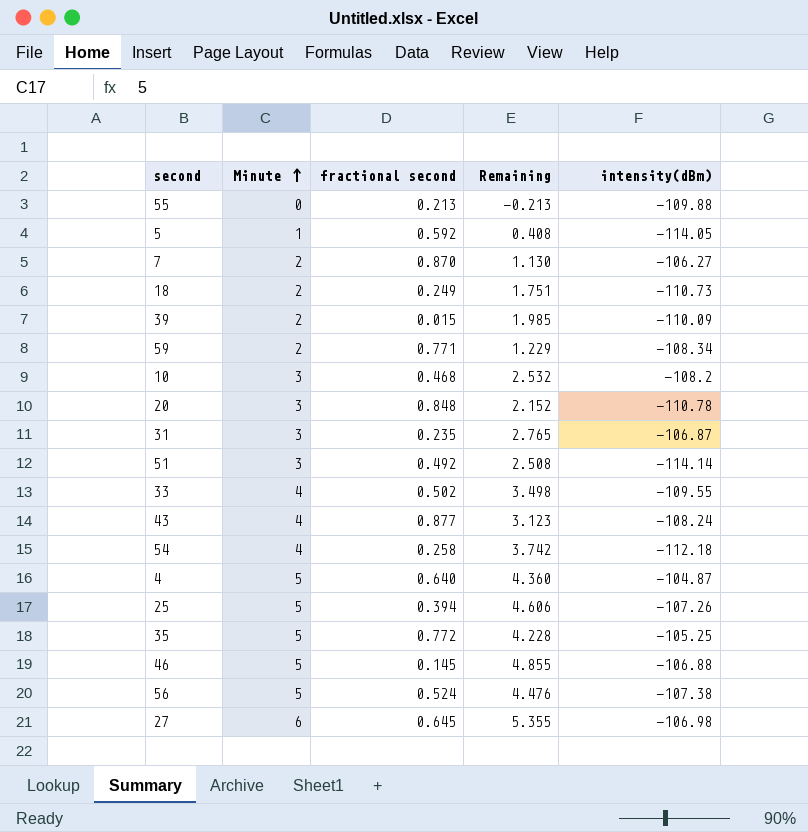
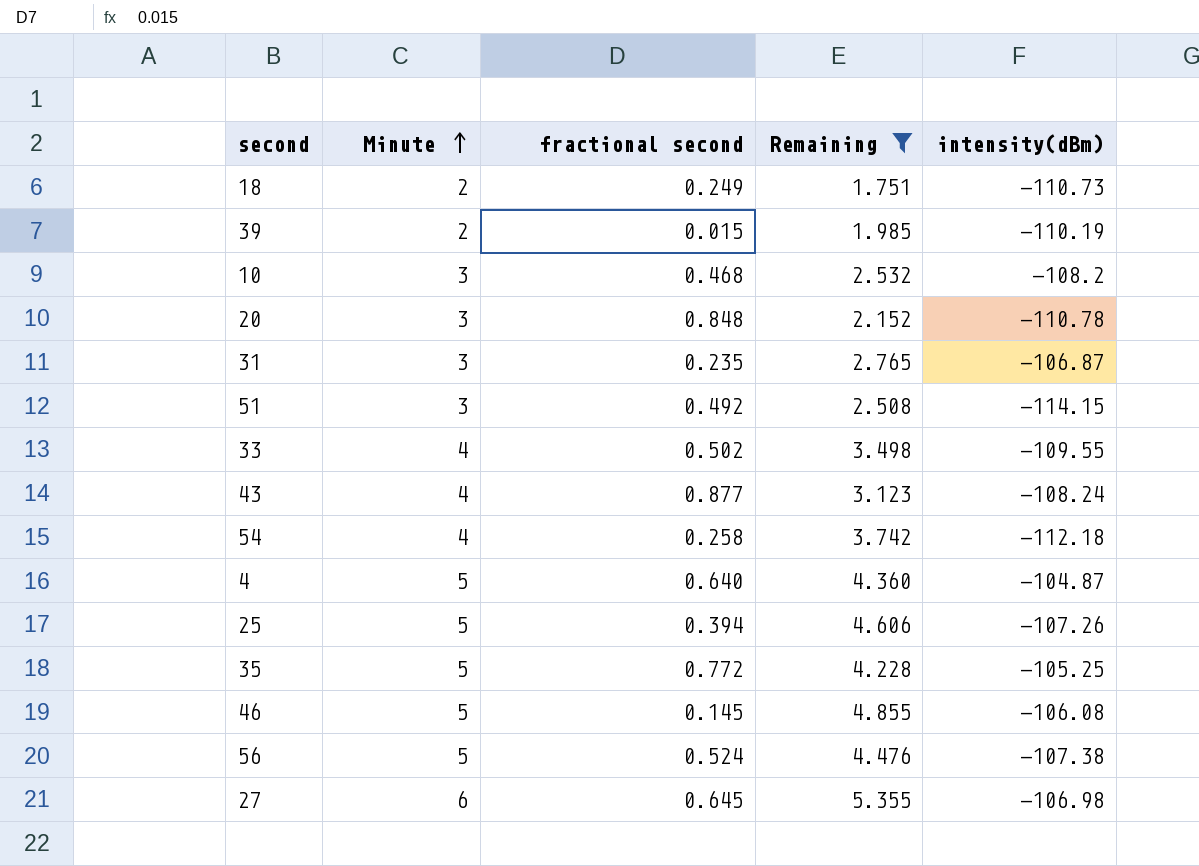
filter: none -> Remaining >= 1.751
39 | intensity(dBm): -110.09 -> -110.19
51 | intensity(dBm): -114.14 -> -114.15
46 | intensity(dBm): -106.88 -> -106.08

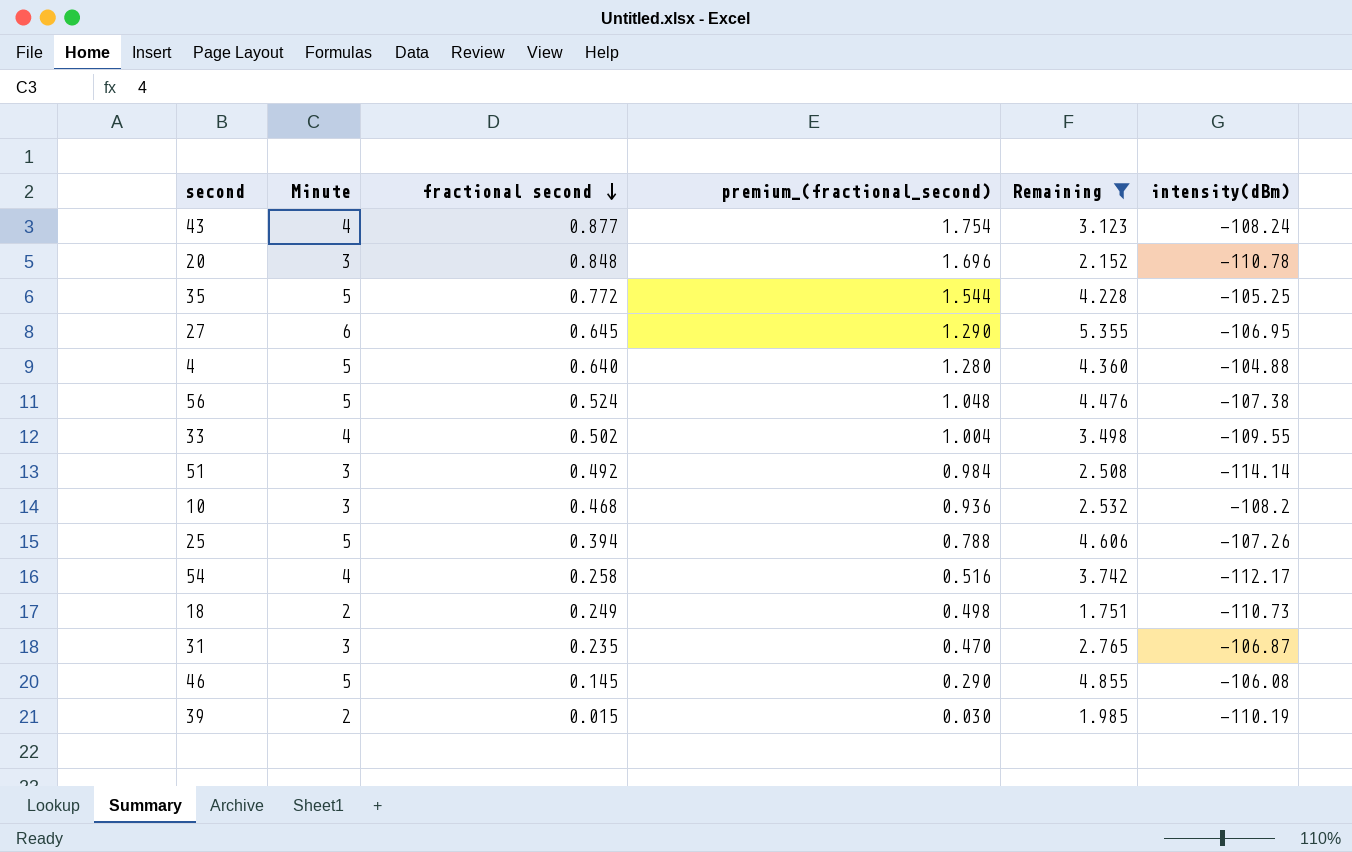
row order: Minute ascending -> fractional second descending
column premium_(fractional_second) | formula: none -> [fractional second] * 2
27 | intensity(dBm): -106.98 -> -106.95
4 | intensity(dBm): -104.87 -> -104.88
51 | intensity(dBm): -114.15 -> -114.14
54 | intensity(dBm): -112.18 -> -112.17

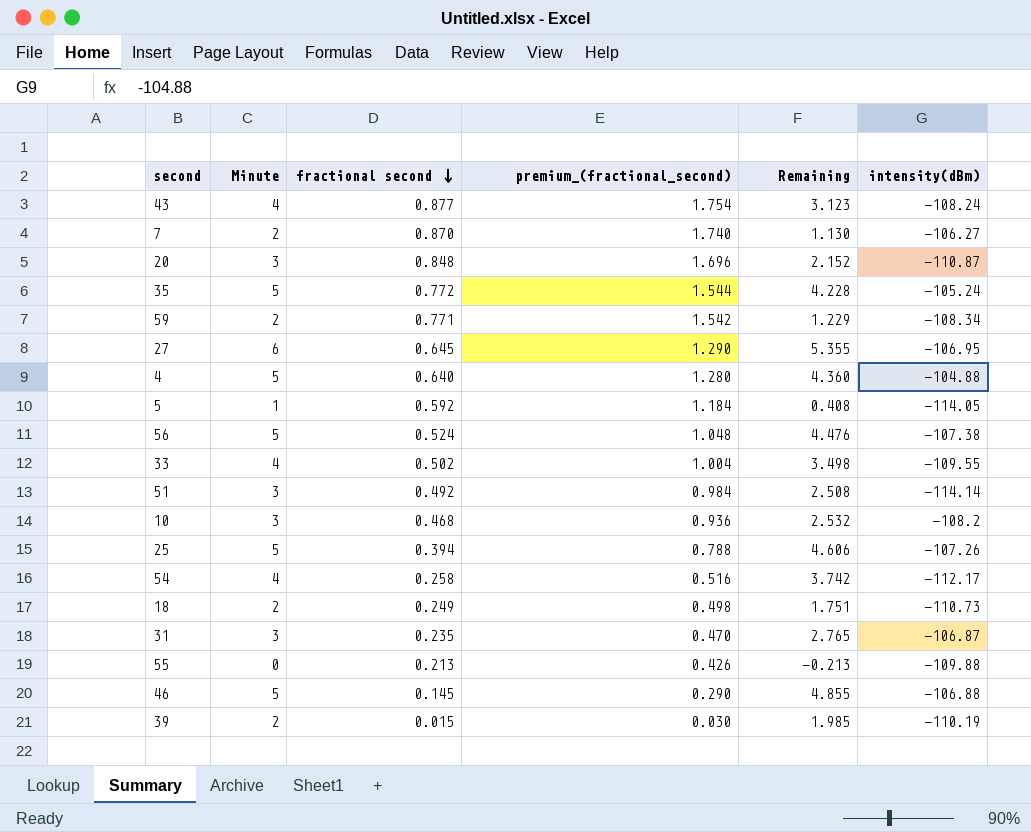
filter: Remaining >= 1.751 -> none
20 | intensity(dBm): -110.78 -> -110.87
35 | intensity(dBm): -105.25 -> -105.24
46 | intensity(dBm): -106.08 -> -106.88

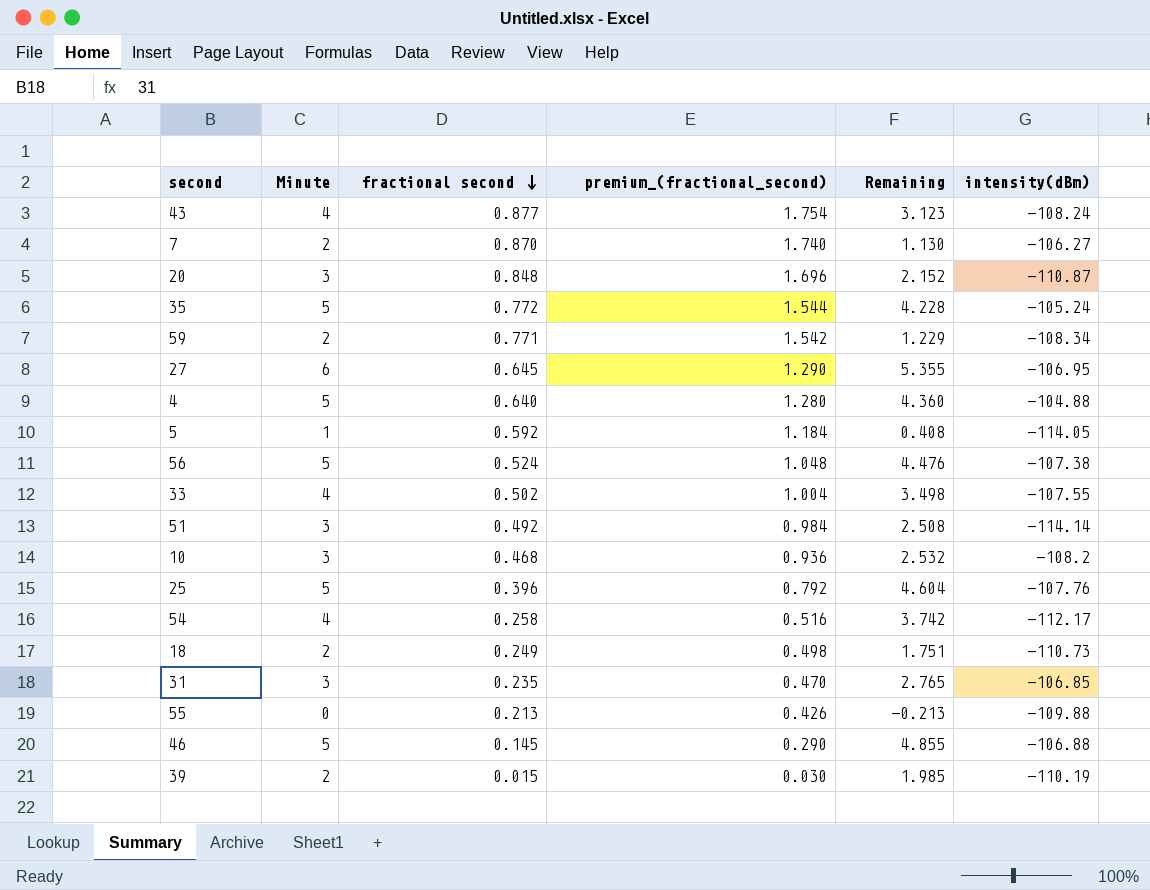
33 | intensity(dBm): -109.55 -> -107.55
25 | fractional second: 0.394 -> 0.396
25 | premium_(fractional_second): 0.788 -> 0.792
25 | Remaining: 4.606 -> 4.604
25 | intensity(dBm): -107.26 -> -107.76
31 | intensity(dBm): -106.87 -> -106.85

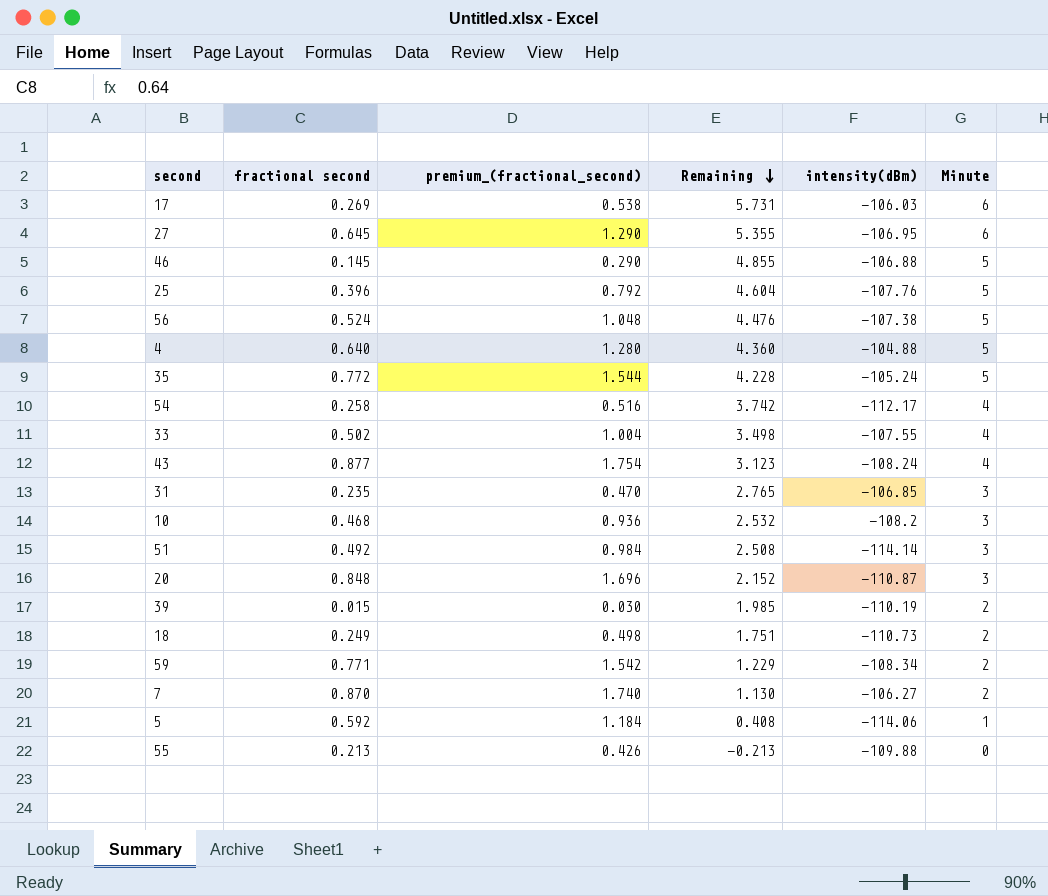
row order: fractional second descending -> Remaining descending
column Minute | position: 2 -> 6
row 17: none -> 0.269 | 0.538 | 5.731 | -106.03 | 6
5 | intensity(dBm): -114.05 -> -114.06

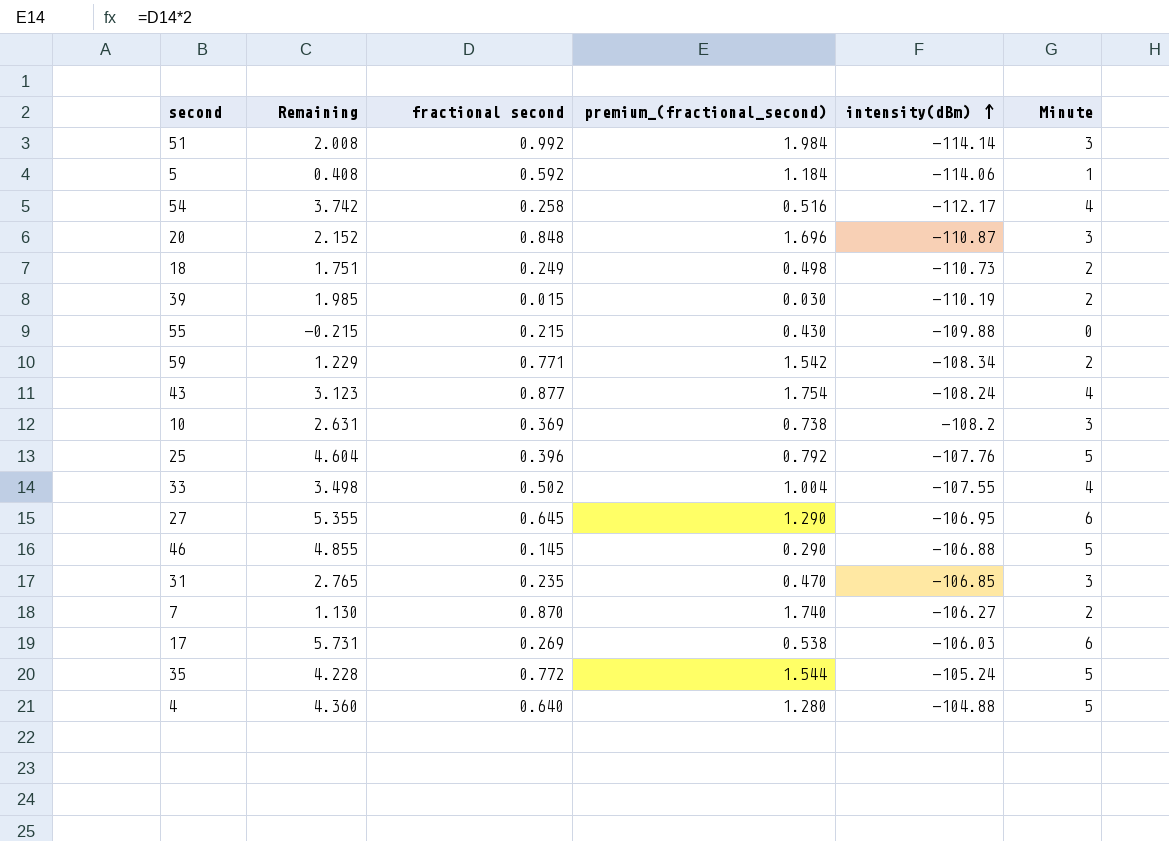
row order: Remaining descending -> intensity(dBm) ascending
column Remaining | position: 4 -> 2
row 56: 0.524 | 1.048 | 4.476 | -107.38 | 5 -> none
51 | Remaining: 2.508 -> 2.008
51 | fractional second: 0.492 -> 0.992
51 | premium_(fractional_second): 0.984 -> 1.984
55 | Remaining: -0.213 -> -0.215
55 | fractional second: 0.213 -> 0.215
55 | premium_(fractional_second): 0.426 -> 0.430
10 | Remaining: 2.532 -> 2.631
10 | fractional second: 0.468 -> 0.369
10 | premium_(fractional_second): 0.936 -> 0.738

